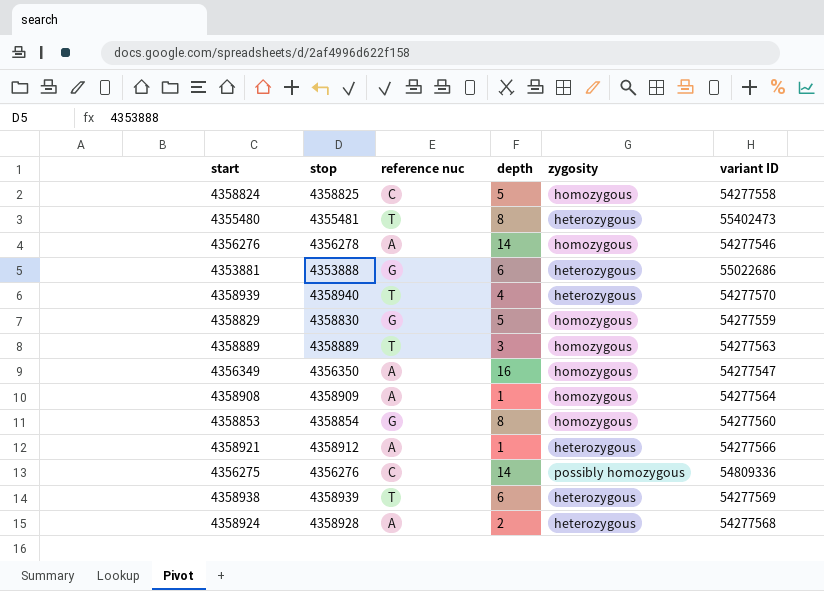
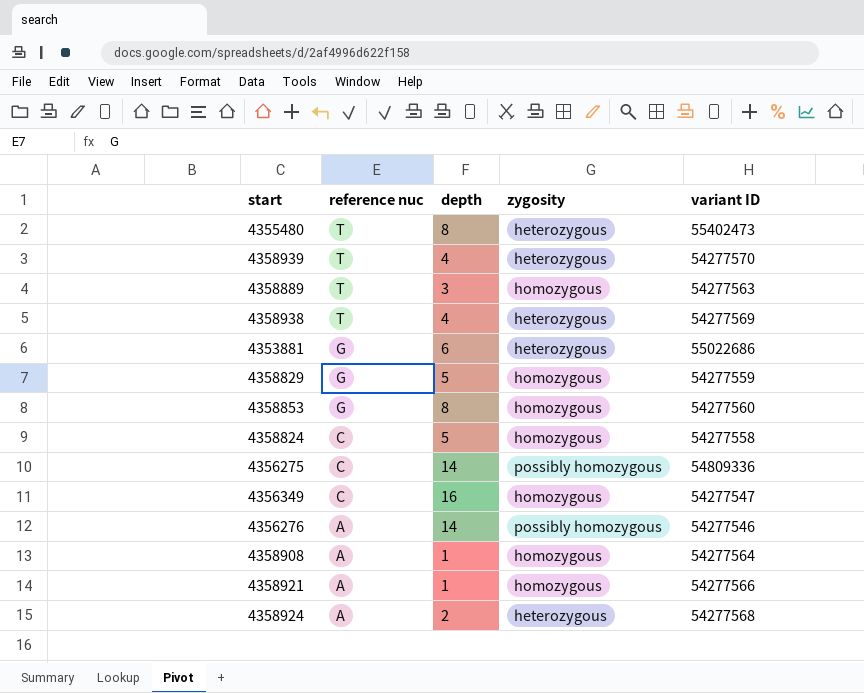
row order: none -> reference nuc descending
column stop | position: 2 -> none
4358938 | depth: 6 -> 4
4356349 | reference nuc: A -> C
4356276 | zygosity: homozygous -> possibly homozygous
4358921 | zygosity: heterozygous -> homozygous

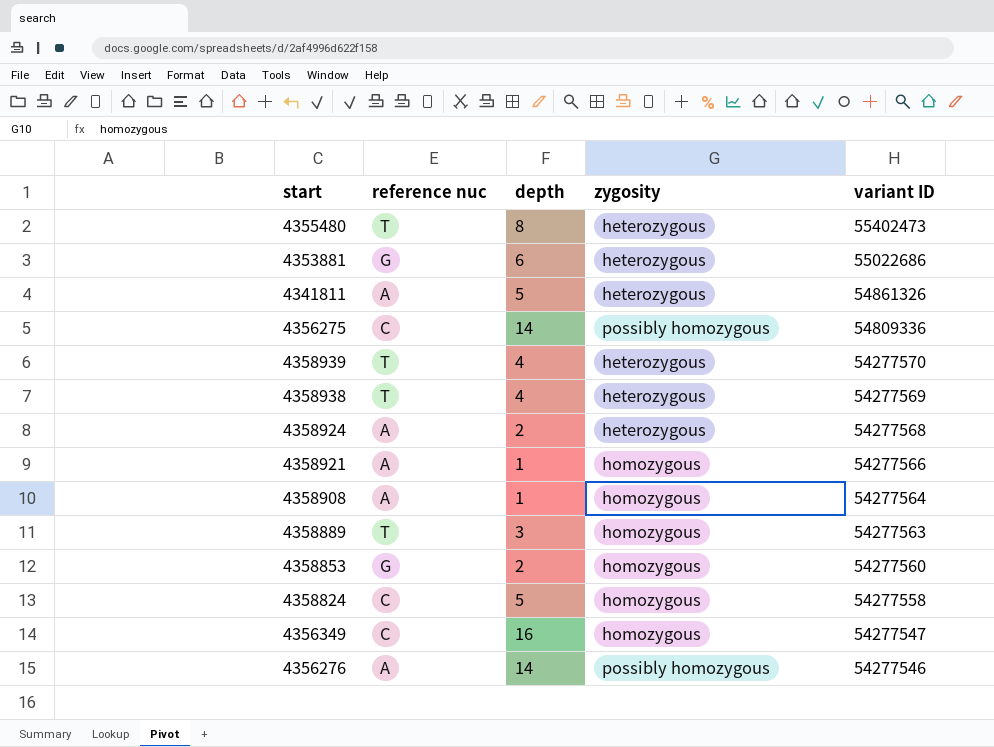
row order: reference nuc descending -> variant ID descending
row 4358829: G | 5 | homozygous | 54277559 -> none
row 4341811: none -> A | 5 | heterozygous | 54861326
4358853 | depth: 8 -> 2

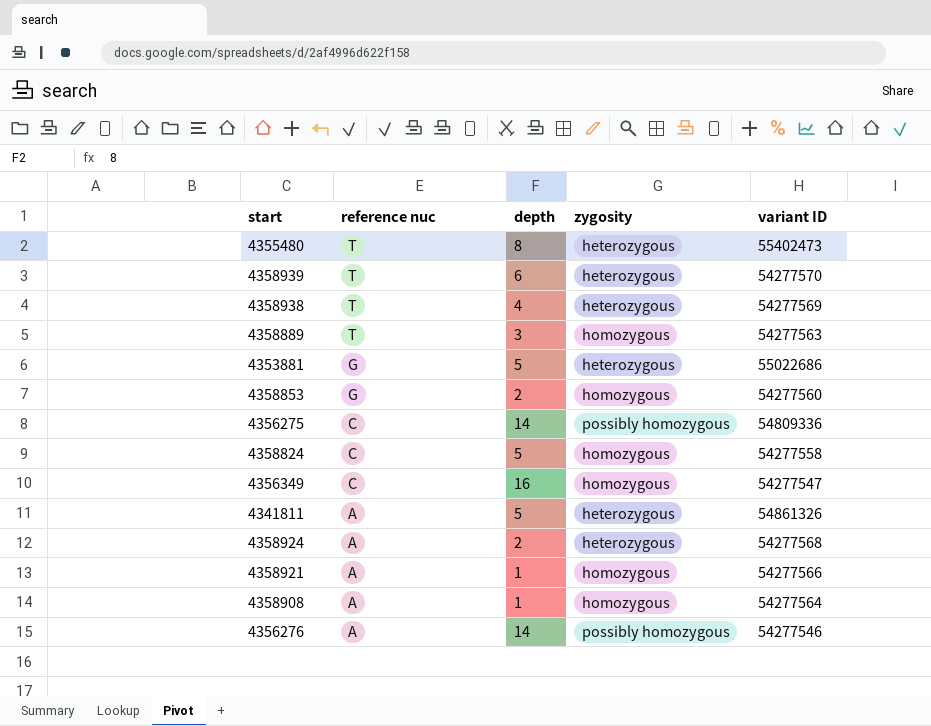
row order: variant ID descending -> reference nuc descending
4358939 | depth: 4 -> 6
4353881 | depth: 6 -> 5

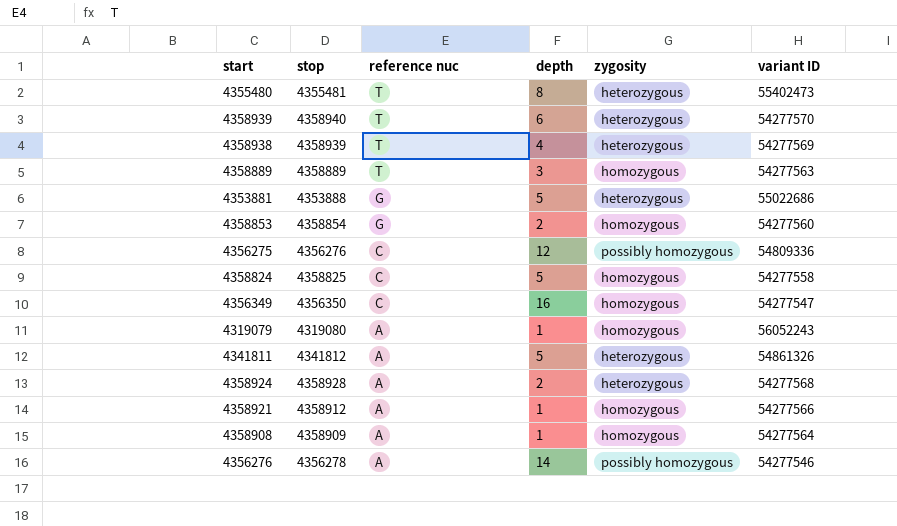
column stop | position: none -> 2
4356275 | depth: 14 -> 12
row 4319079: none -> 4319080 | A | 1 | homozygous | 56052243

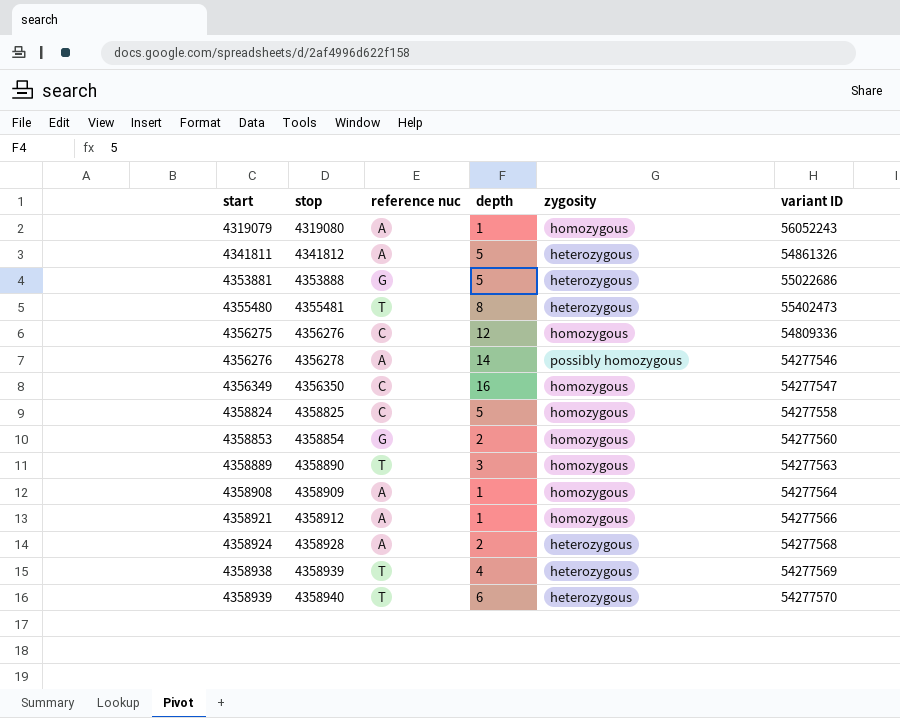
row order: reference nuc descending -> start ascending
4356275 | zygosity: possibly homozygous -> homozygous
4358889 | stop: 4358889 -> 4358890

